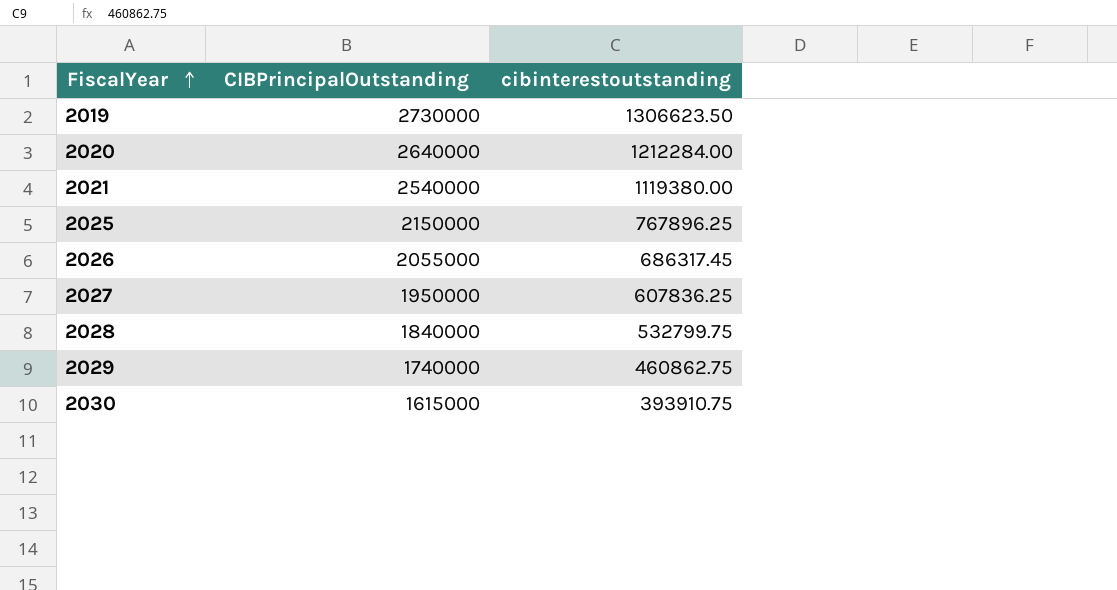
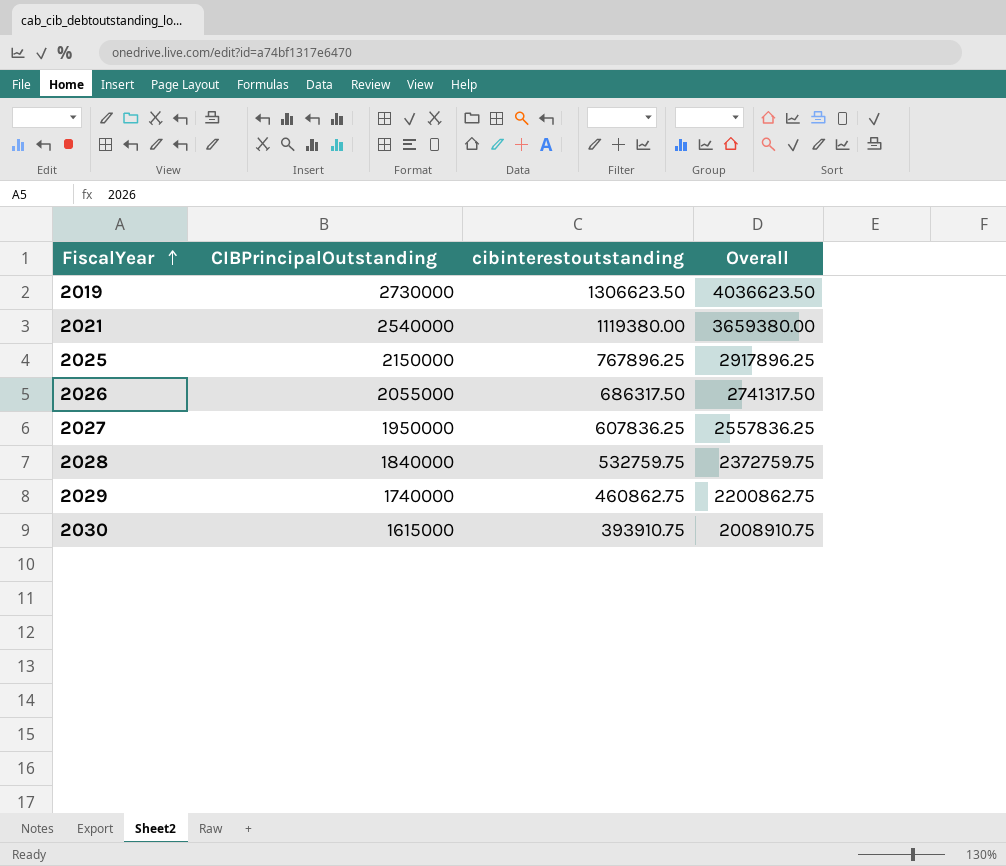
column Overall | formula: none -> [CIBPrincipalOutstanding] + [cibinterestoutstanding]
row 2020: 2640000 | 1212284.00 -> none
2026 | cibinterestoutstanding: 686317.45 -> 686317.50
2028 | cibinterestoutstanding: 532799.75 -> 532759.75

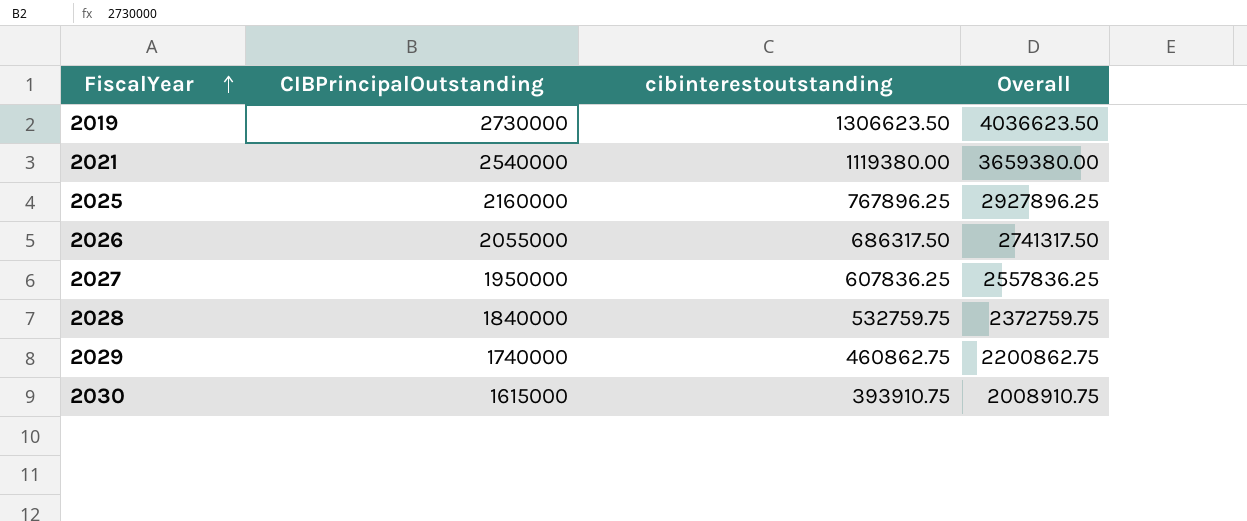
2025 | CIBPrincipalOutstanding: 2150000 -> 2160000
2025 | Overall: 2917896.25 -> 2927896.25

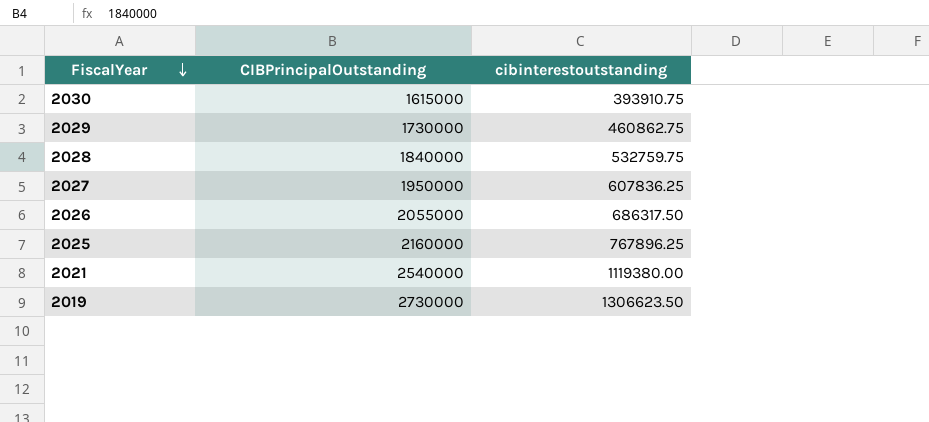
row order: FiscalYear ascending -> FiscalYear descending
column Overall | formula: [CIBPrincipalOutstanding] + [cibinterestoutstanding] -> none
2029 | CIBPrincipalOutstanding: 1740000 -> 1730000

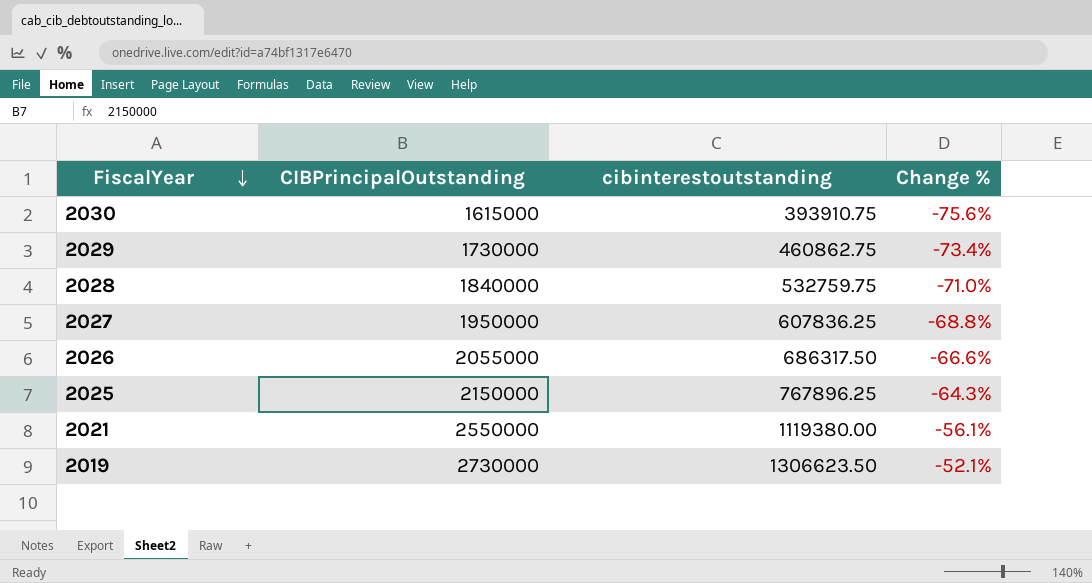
column Change % | formula: none -> ([cibinterestoutstanding] - [CIBPrincipalOutstanding]) / [CIBPrincipalOutstanding]
2025 | CIBPrincipalOutstanding: 2160000 -> 2150000
2021 | CIBPrincipalOutstanding: 2540000 -> 2550000

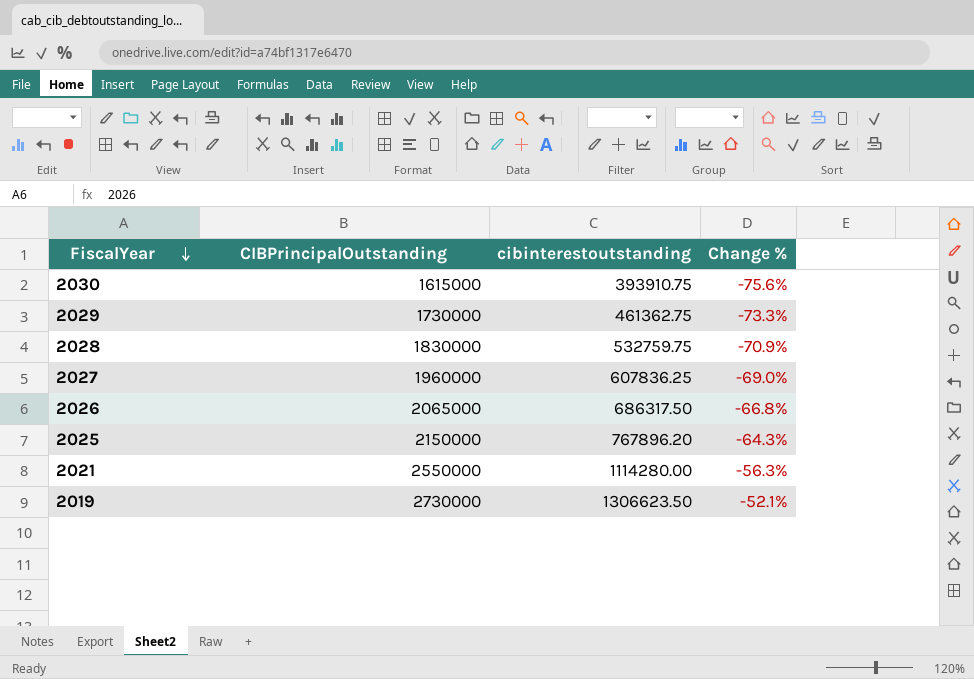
2029 | cibinterestoutstanding: 460862.75 -> 461362.75
2029 | Change %: -73.4% -> -73.3%
2028 | CIBPrincipalOutstanding: 1840000 -> 1830000
2028 | Change %: -71.0% -> -70.9%
2027 | CIBPrincipalOutstanding: 1950000 -> 1960000
2027 | Change %: -68.8% -> -69.0%
2026 | CIBPrincipalOutstanding: 2055000 -> 2065000
2026 | Change %: -66.6% -> -66.8%
2025 | cibinterestoutstanding: 767896.25 -> 767896.20
2021 | cibinterestoutstanding: 1119380.00 -> 1114280.00
2021 | Change %: -56.1% -> -56.3%

